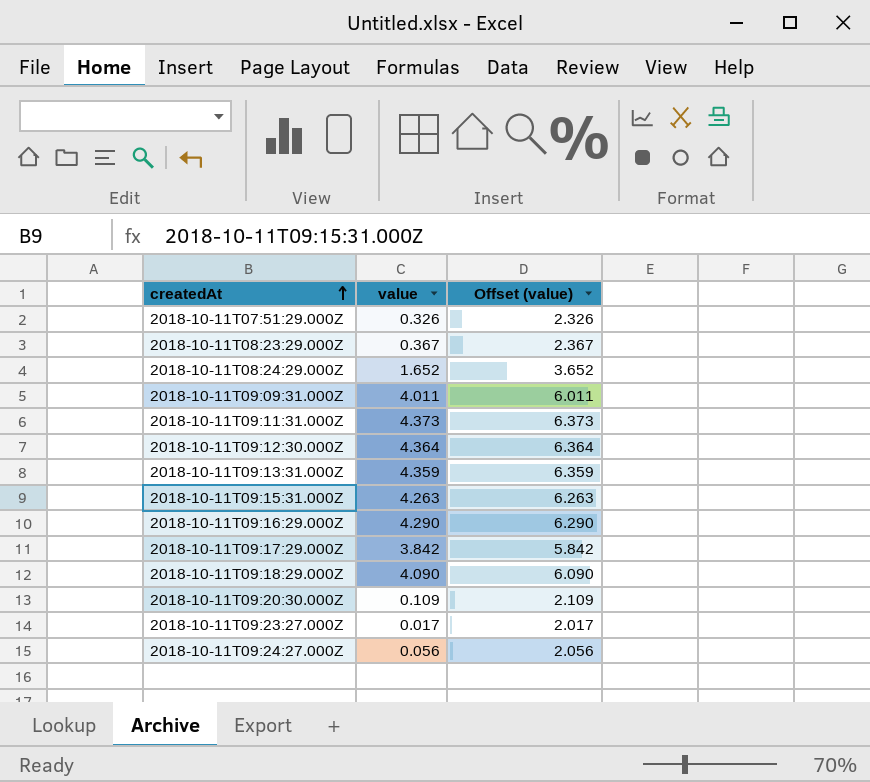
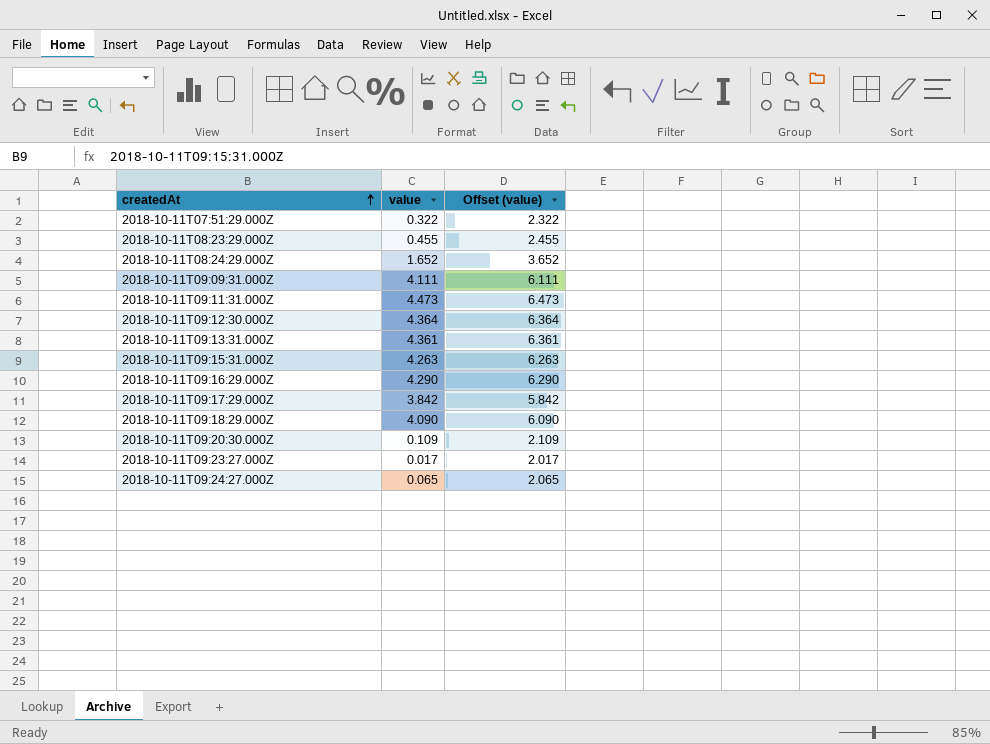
2018-10-11T07:51:29.000Z | value: 0.326 -> 0.322
2018-10-11T07:51:29.000Z | Offset (value): 2.326 -> 2.322
2018-10-11T08:23:29.000Z | value: 0.367 -> 0.455
2018-10-11T08:23:29.000Z | Offset (value): 2.367 -> 2.455
2018-10-11T09:09:31.000Z | value: 4.011 -> 4.111
2018-10-11T09:09:31.000Z | Offset (value): 6.011 -> 6.111
2018-10-11T09:11:31.000Z | value: 4.373 -> 4.473
2018-10-11T09:11:31.000Z | Offset (value): 6.373 -> 6.473
2018-10-11T09:13:31.000Z | value: 4.359 -> 4.361
2018-10-11T09:13:31.000Z | Offset (value): 6.359 -> 6.361
2018-10-11T09:24:27.000Z | value: 0.056 -> 0.065
2018-10-11T09:24:27.000Z | Offset (value): 2.056 -> 2.065

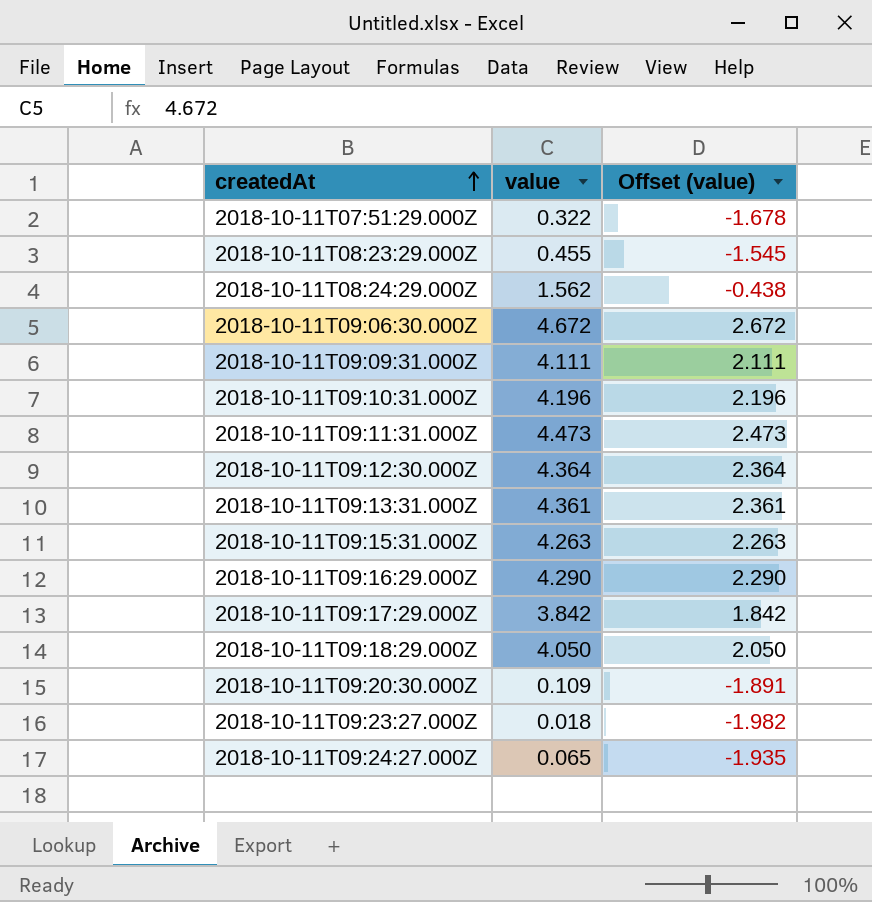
column Offset (value) | formula: [value] + 2 -> [value] - 2
2018-10-11T08:24:29.000Z | value: 1.652 -> 1.562
row 2018-10-11T09:06:30.000Z: none -> 4.672 | 2.672
row 2018-10-11T09:10:31.000Z: none -> 4.196 | 2.196
2018-10-11T09:18:29.000Z | value: 4.090 -> 4.050
2018-10-11T09:23:27.000Z | value: 0.017 -> 0.018

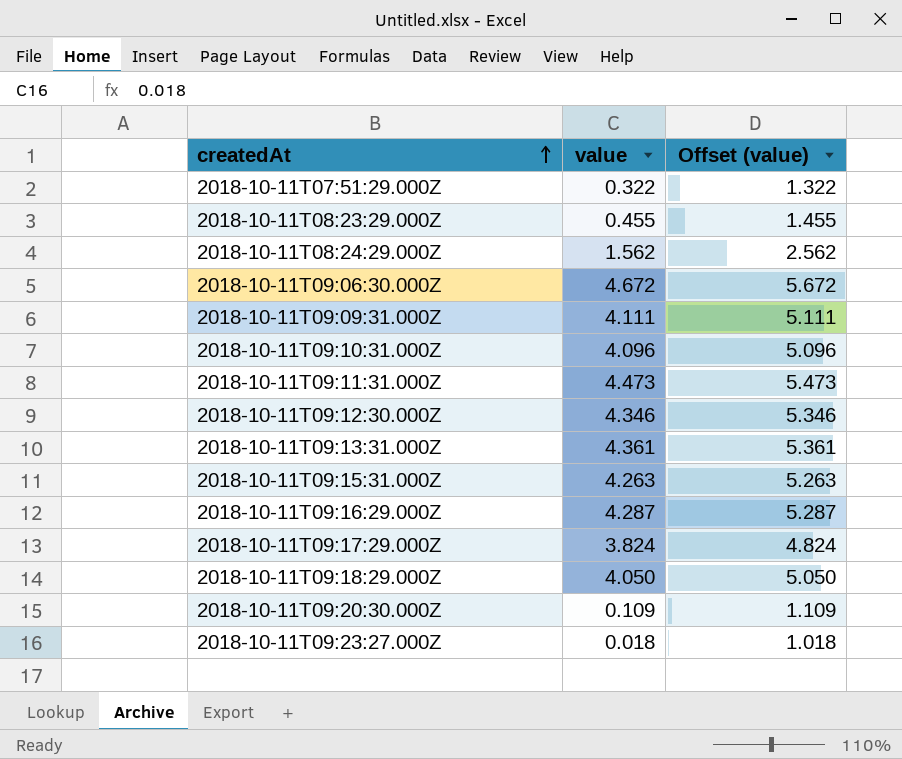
column Offset (value) | formula: [value] - 2 -> [value] + 1
row 2018-10-11T09:24:27.000Z: 0.065 | -1.935 -> none
2018-10-11T09:10:31.000Z | value: 4.196 -> 4.096
2018-10-11T09:12:30.000Z | value: 4.364 -> 4.346
2018-10-11T09:16:29.000Z | value: 4.290 -> 4.287
2018-10-11T09:17:29.000Z | value: 3.842 -> 3.824

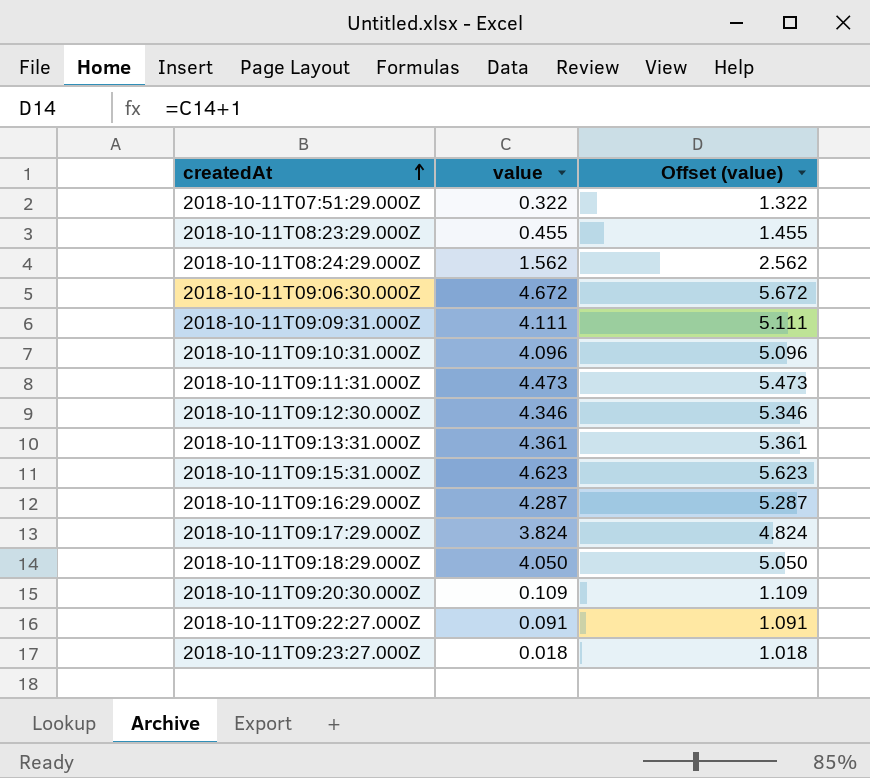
2018-10-11T09:15:31.000Z | value: 4.263 -> 4.623
2018-10-11T09:15:31.000Z | Offset (value): 5.263 -> 5.623
row 2018-10-11T09:22:27.000Z: none -> 0.091 | 1.091

